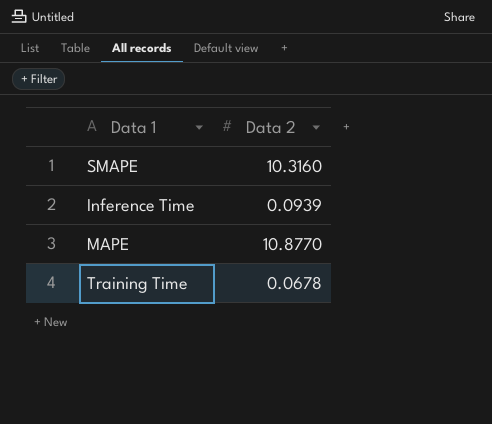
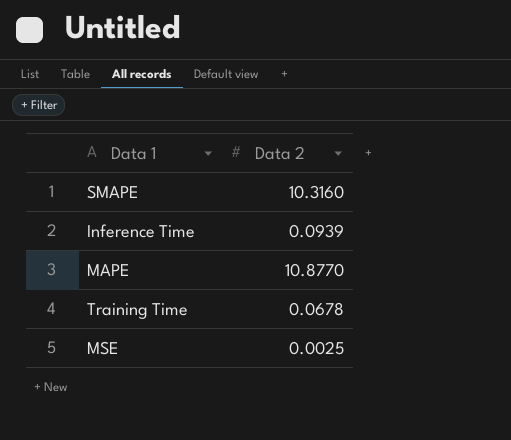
row MSE: none -> 0.0025

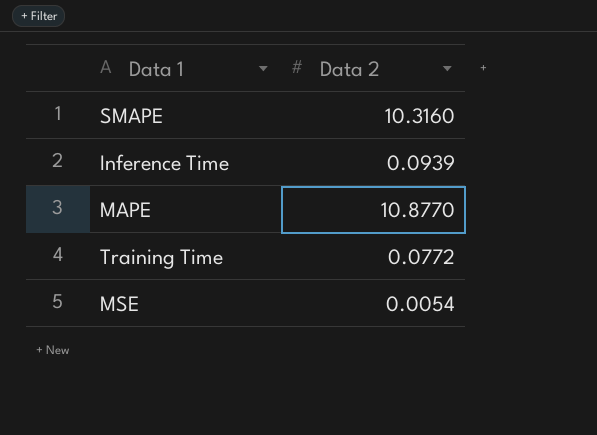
Training Time | Data 2: 0.0678 -> 0.0772
MSE | Data 2: 0.0025 -> 0.0054

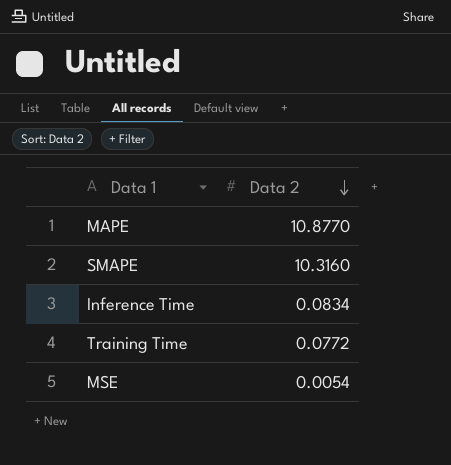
row order: none -> Data 2 descending
Inference Time | Data 2: 0.0939 -> 0.0834

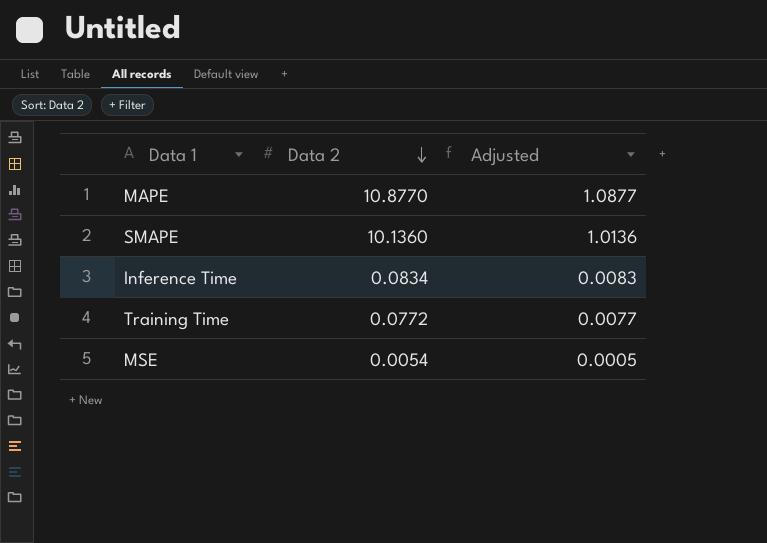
column Adjusted | formula: none -> [Data 2] * 0.1
SMAPE | Data 2: 10.3160 -> 10.1360

